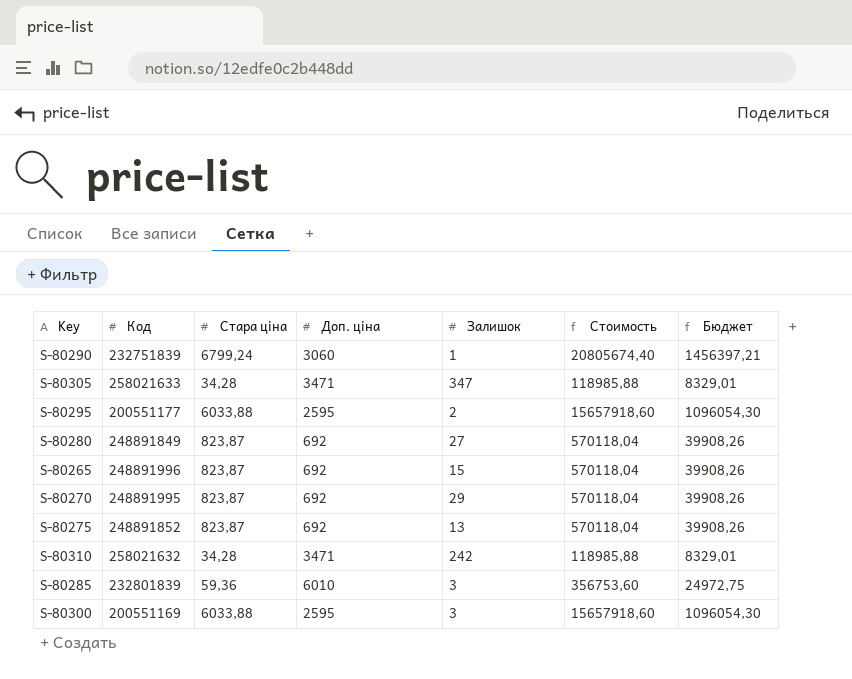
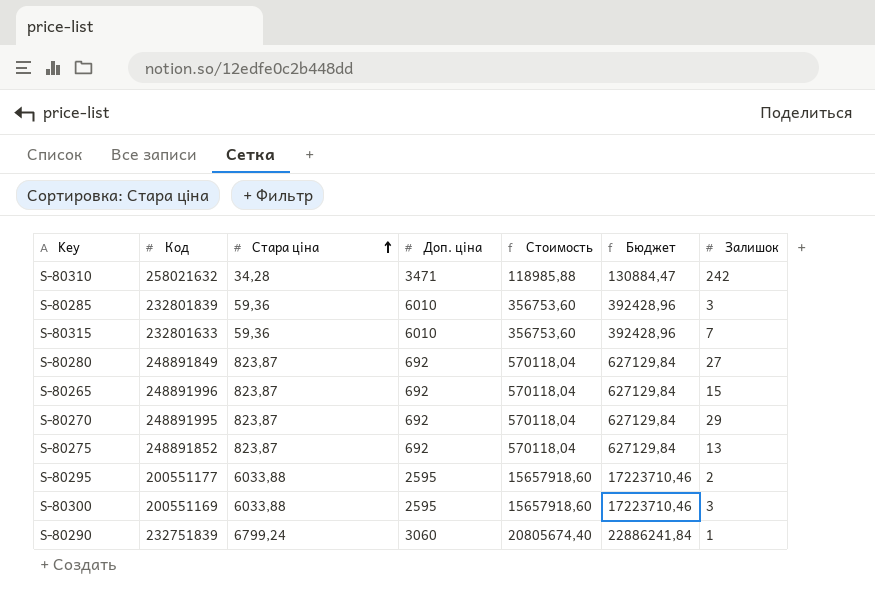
row order: none -> Стара ціна ascending
column Бюджет | formula: [Стоимость] * 0,07 -> [Стоимость] * 1,1
column Залишок | position: 5 -> 7
row S-80305: 258021633 | 34,28 | 3471 | 347 | 118985,88 | 8329,01 -> none
row S-80315: none -> 232801633 | 59,36 | 6010 | 356753,60 | 392428,96 | 7

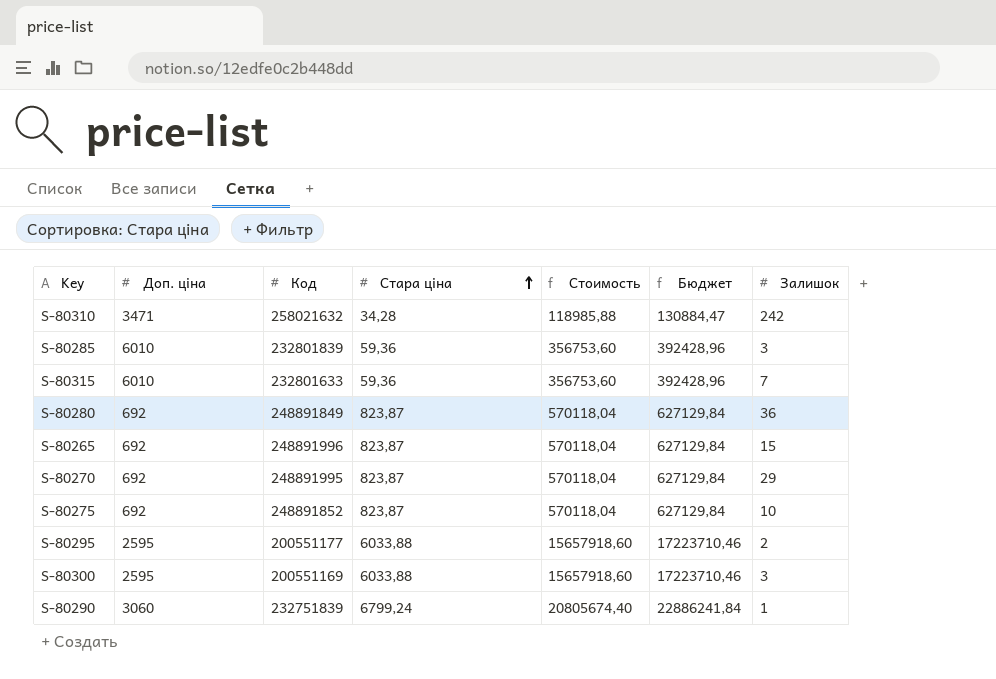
column Доп. ціна | position: 4 -> 2
S-80280 | Залишок: 27 -> 36
S-80275 | Залишок: 13 -> 10

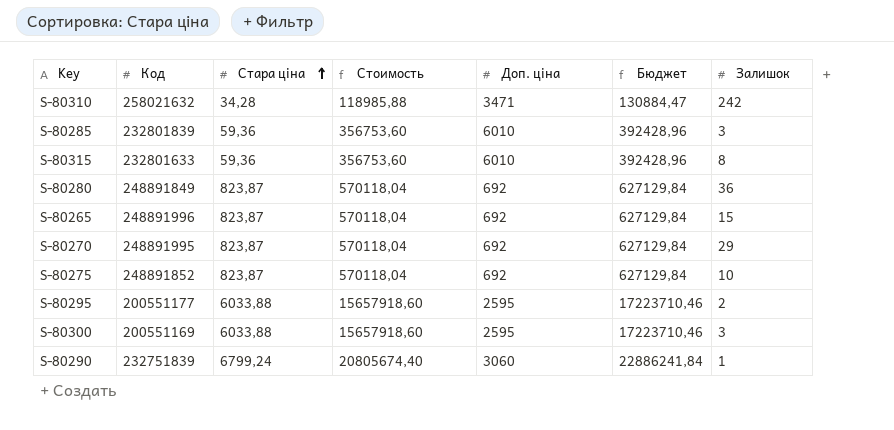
column Доп. ціна | position: 2 -> 5
S-80315 | Залишок: 7 -> 8

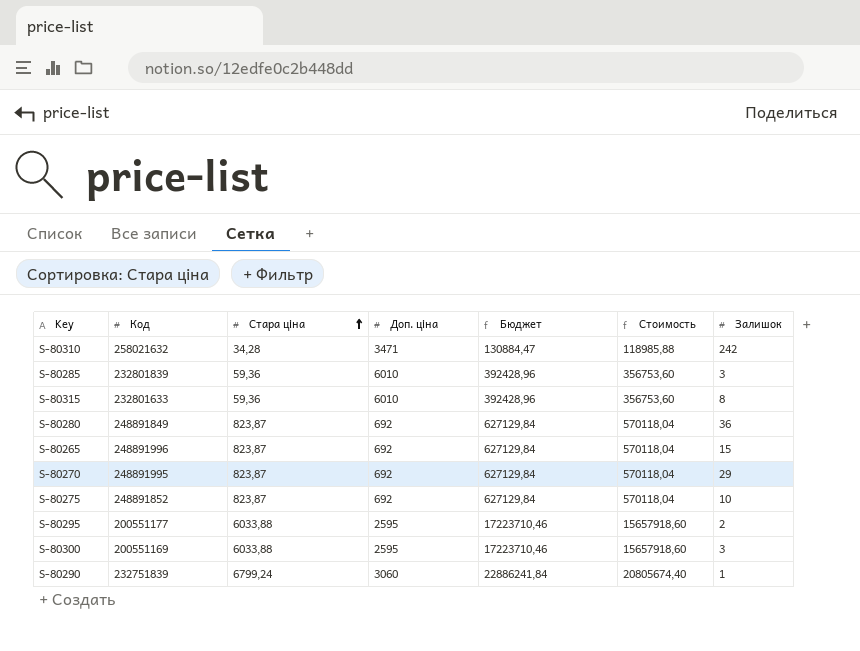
column Стоимость | position: 4 -> 6

